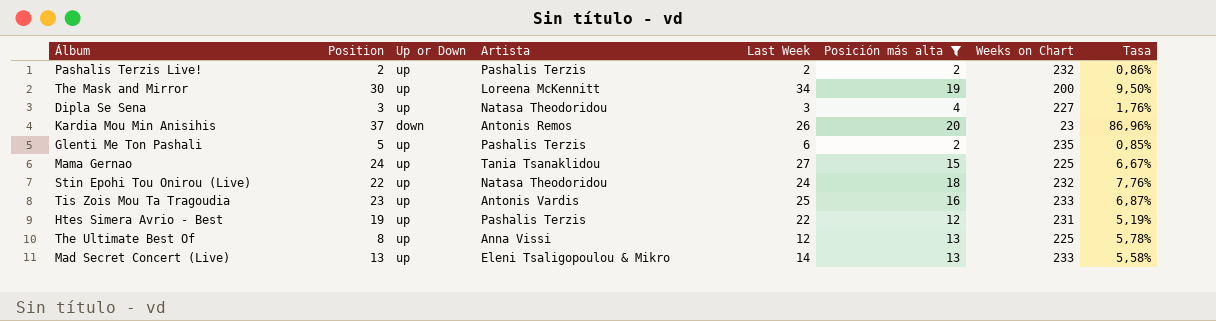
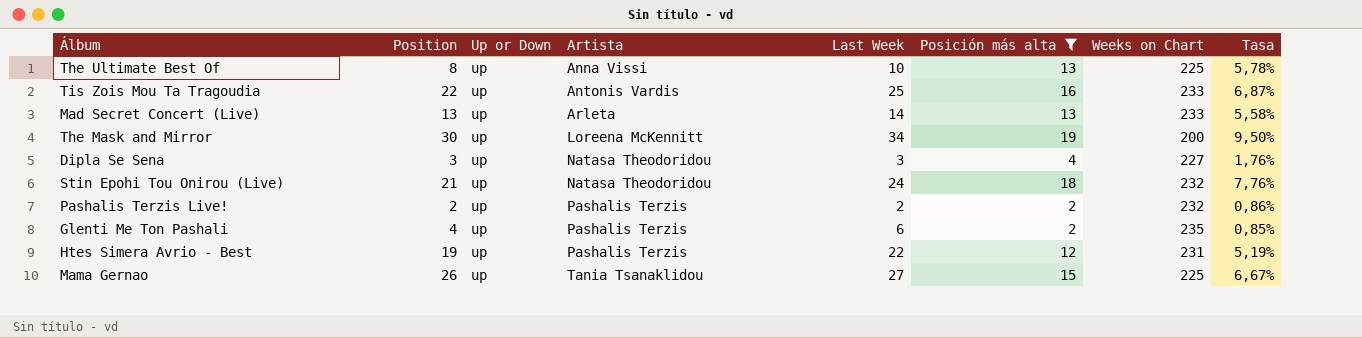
row order: none -> Artista ascending
row Kardia Mou Min Anisihis: 37 | down | Antonis Remos | 26 | 20 | 23 | 86,96% -> none
The Ultimate Best Of | Last Week: 12 -> 10
Tis Zois Mou Ta Tragoudia | Position: 23 -> 22
Mad Secret Concert (Live) | Artista: Eleni Tsaligopoulou & Mikro -> Arleta
Stin Epohi Tou Onirou (Live) | Position: 22 -> 21
Glenti Me Ton Pashali | Position: 5 -> 4
Mama Gernao | Position: 24 -> 26

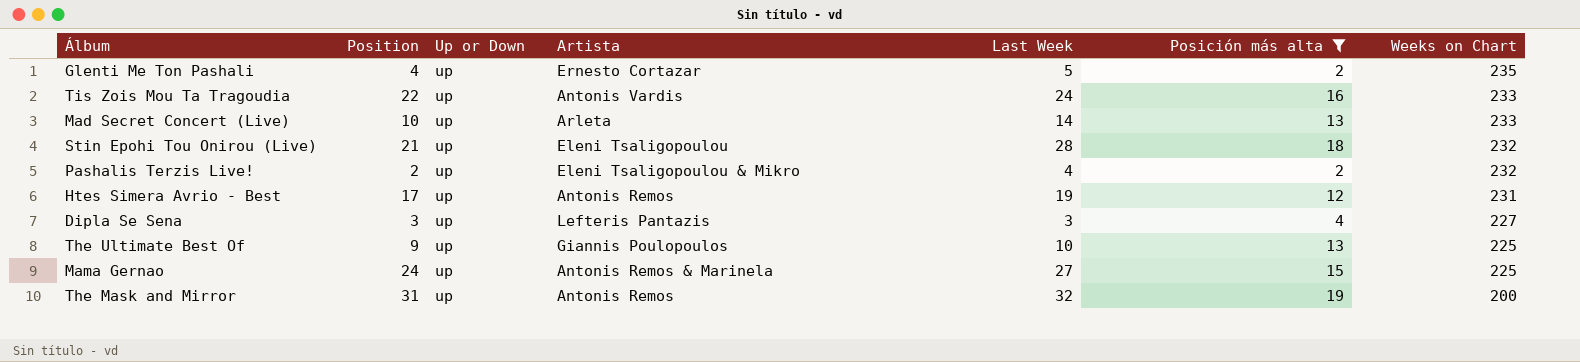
row order: Artista ascending -> Weeks on Chart descending
column Tasa | formula: [Posición más alta] / [Weeks on Chart] -> none
Glenti Me Ton Pashali | Artista: Pashalis Terzis -> Ernesto Cortazar
Glenti Me Ton Pashali | Last Week: 6 -> 5
Tis Zois Mou Ta Tragoudia | Last Week: 25 -> 24
Mad Secret Concert (Live) | Position: 13 -> 10
Stin Epohi Tou Onirou (Live) | Artista: Natasa Theodoridou -> Eleni Tsaligopoulou
Stin Epohi Tou Onirou (Live) | Last Week: 24 -> 28
Pashalis Terzis Live! | Artista: Pashalis Terzis -> Eleni Tsaligopoulou & Mikro
Pashalis Terzis Live! | Last Week: 2 -> 4
Htes Simera Avrio - Best | Position: 19 -> 17
Htes Simera Avrio - Best | Artista: Pashalis Terzis -> Antonis Remos
Htes Simera Avrio - Best | Last Week: 22 -> 19
Dipla Se Sena | Artista: Natasa Theodoridou -> Lefteris Pantazis
The Ultimate Best Of | Position: 8 -> 9
The Ultimate Best Of | Artista: Anna Vissi -> Giannis Poulopoulos
Mama Gernao | Position: 26 -> 24
Mama Gernao | Artista: Tania Tsanaklidou -> Antonis Remos & Marinela
The Mask and Mirror | Position: 30 -> 31
The Mask and Mirror | Artista: Loreena McKennitt -> Antonis Remos
The Mask and Mirror | Last Week: 34 -> 32

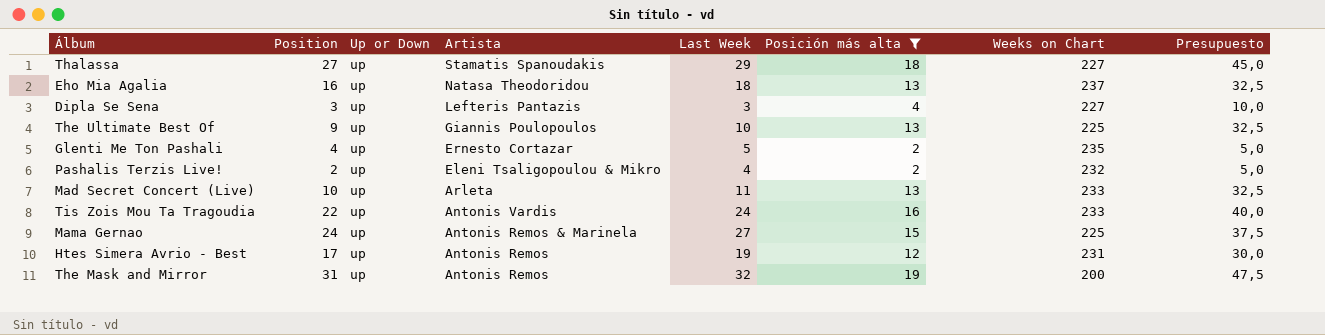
row order: Weeks on Chart descending -> Artista descending
column Presupuesto | formula: none -> [Posición más alta] * 2,5
row Stin Epohi Tou Onirou (Live): 21 | up | Eleni Tsaligopoulou | 28 | 18 | 232 -> none
row Thalassa: none -> 27 | up | Stamatis Spanoudakis | 29 | 18 | 227 | 45,0
row Eho Mia Agalia: none -> 16 | up | Natasa Theodoridou | 18 | 13 | 237 | 32,5
Mad Secret Concert (Live) | Last Week: 14 -> 11

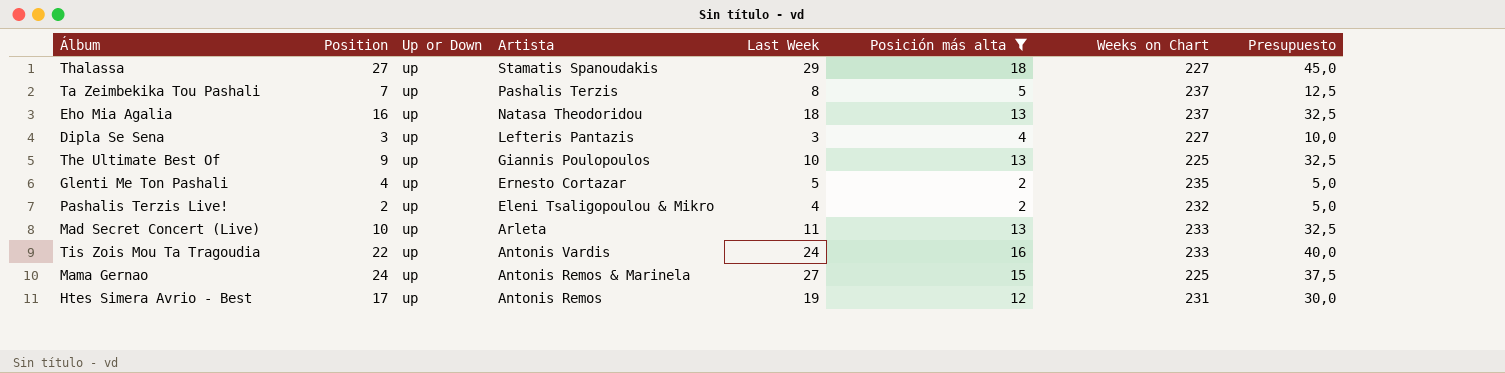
row The Mask and Mirror: 31 | up | Antonis Remos | 32 | 19 | 200 | 47,5 -> none
row Ta Zeimbekika Tou Pashali: none -> 7 | up | Pashalis Terzis | 8 | 5 | 237 | 12,5

